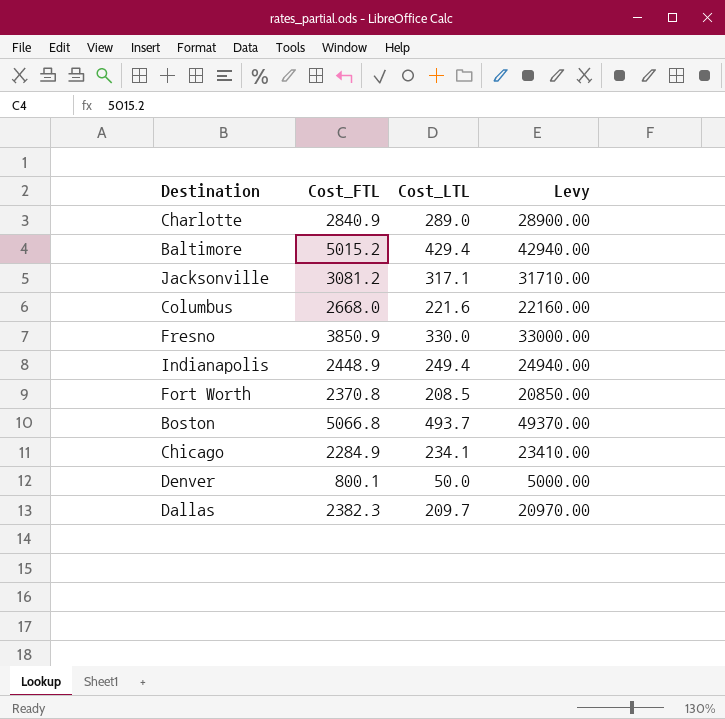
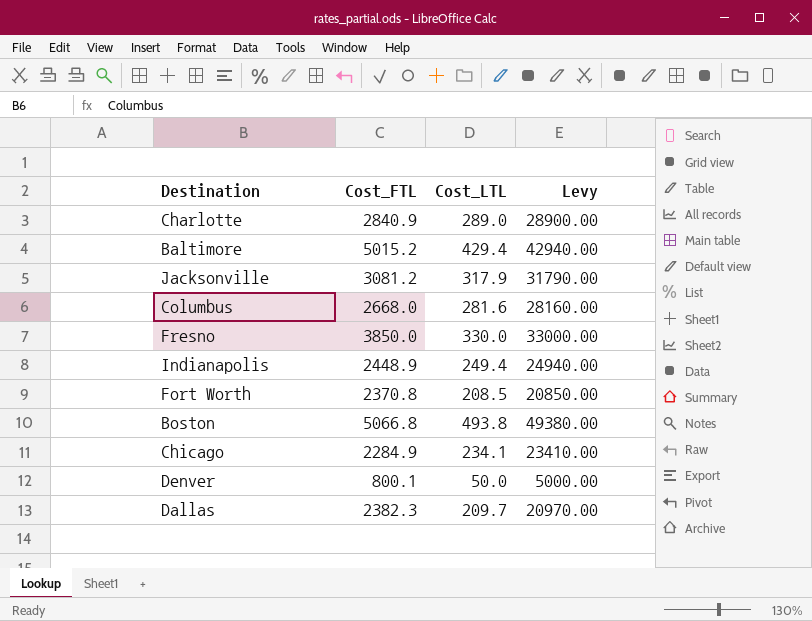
Jacksonville | Cost_LTL: 317.1 -> 317.9
Jacksonville | Levy: 31710.00 -> 31790.00
Columbus | Cost_LTL: 221.6 -> 281.6
Columbus | Levy: 22160.00 -> 28160.00
Fresno | Cost_FTL: 3850.9 -> 3850.0
Boston | Cost_LTL: 493.7 -> 493.8
Boston | Levy: 49370.00 -> 49380.00

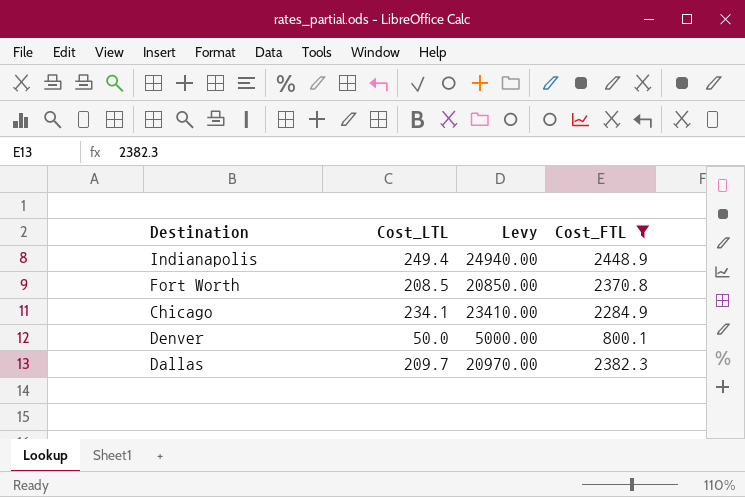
filter: none -> Cost_FTL <= 2448.9
column Cost_FTL | position: 2 -> 4

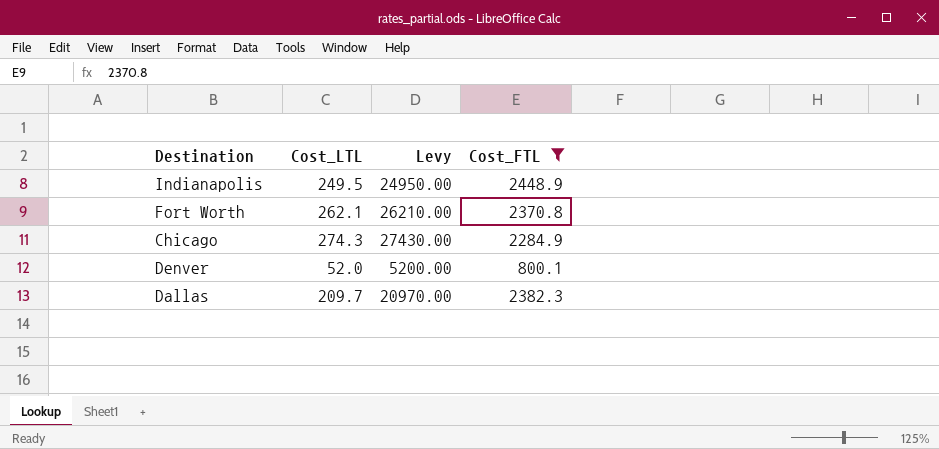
Indianapolis | Cost_LTL: 249.4 -> 249.5
Indianapolis | Levy: 24940.00 -> 24950.00
Fort Worth | Cost_LTL: 208.5 -> 262.1
Fort Worth | Levy: 20850.00 -> 26210.00
Chicago | Cost_LTL: 234.1 -> 274.3
Chicago | Levy: 23410.00 -> 27430.00
Denver | Cost_LTL: 50.0 -> 52.0
Denver | Levy: 5000.00 -> 5200.00

